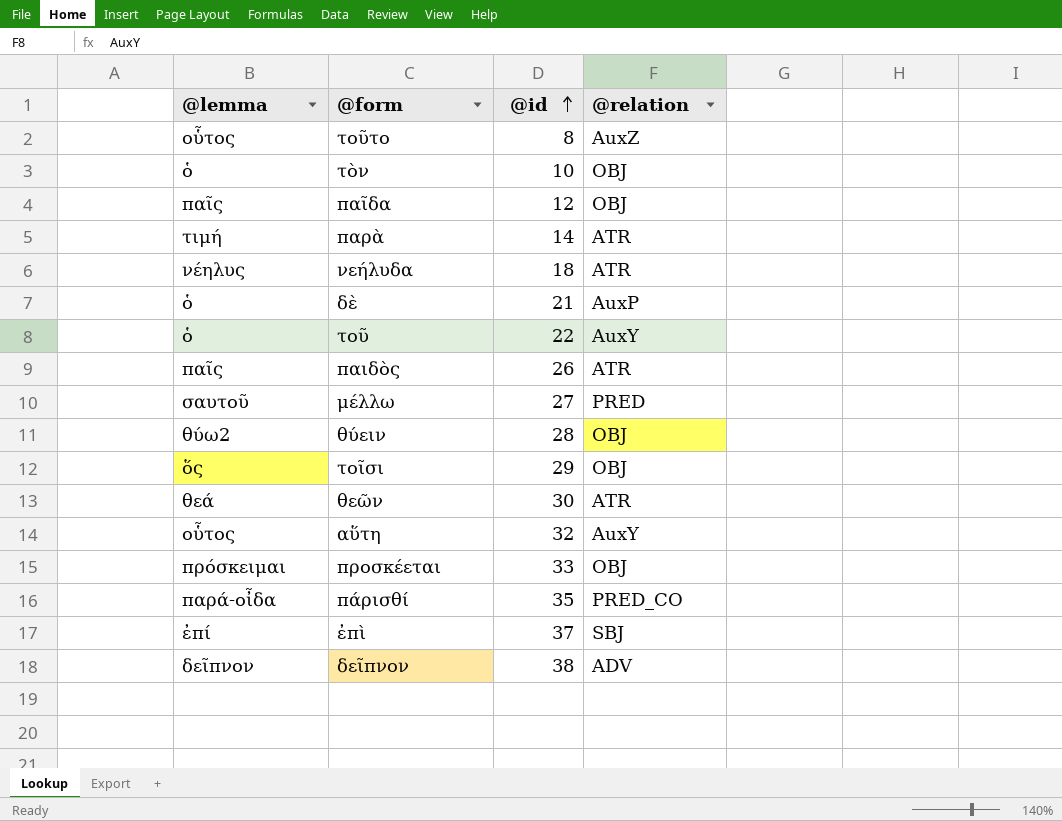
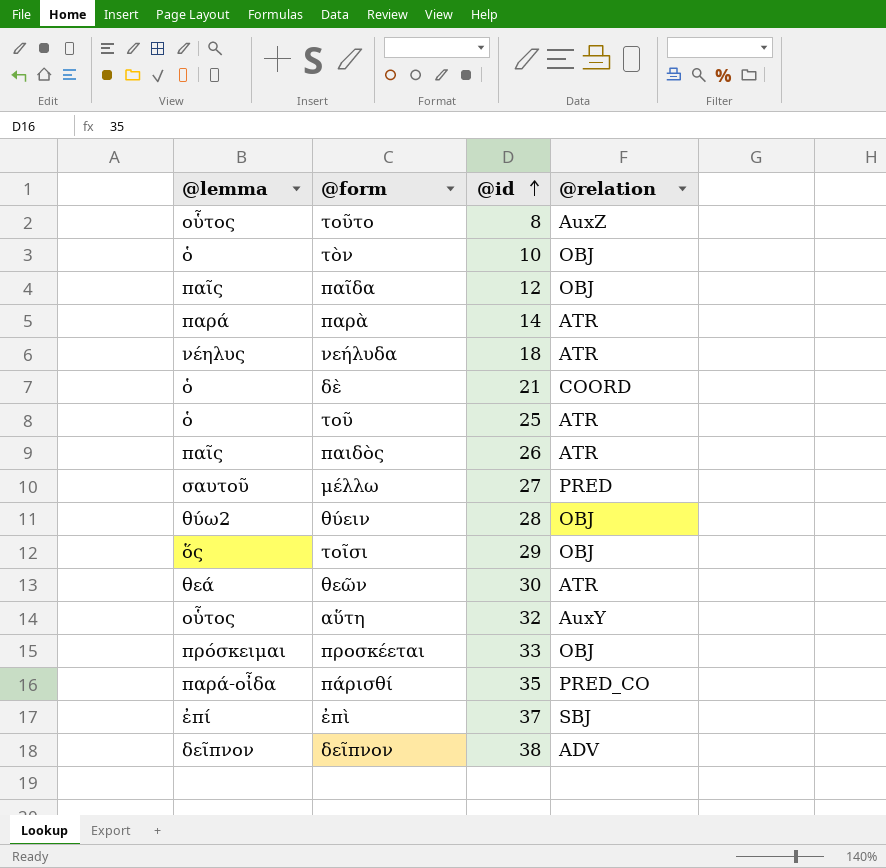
παρὰ | @lemma: τιμή -> παρά
δὲ | @relation: AuxP -> COORD
τοῦ | @id: 22 -> 25
τοῦ | @relation: AuxY -> ATR

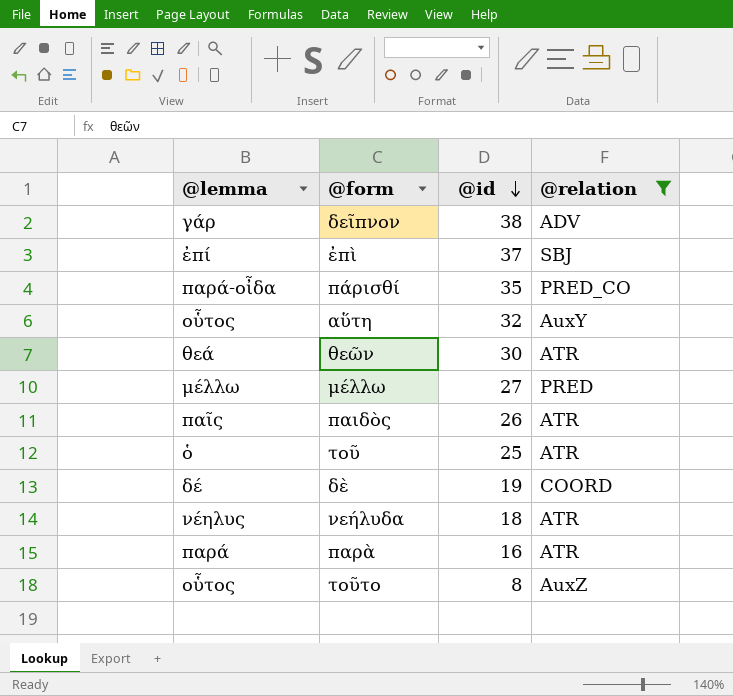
filter: none -> @relation != OBJ
row order: @id ascending -> @id descending
δεῖπνον | @lemma: δεῖπνον -> γάρ
μέλλω | @lemma: σαυτοῦ -> μέλλω
δὲ | @lemma: ὁ -> δέ
δὲ | @id: 21 -> 19
παρὰ | @id: 14 -> 16

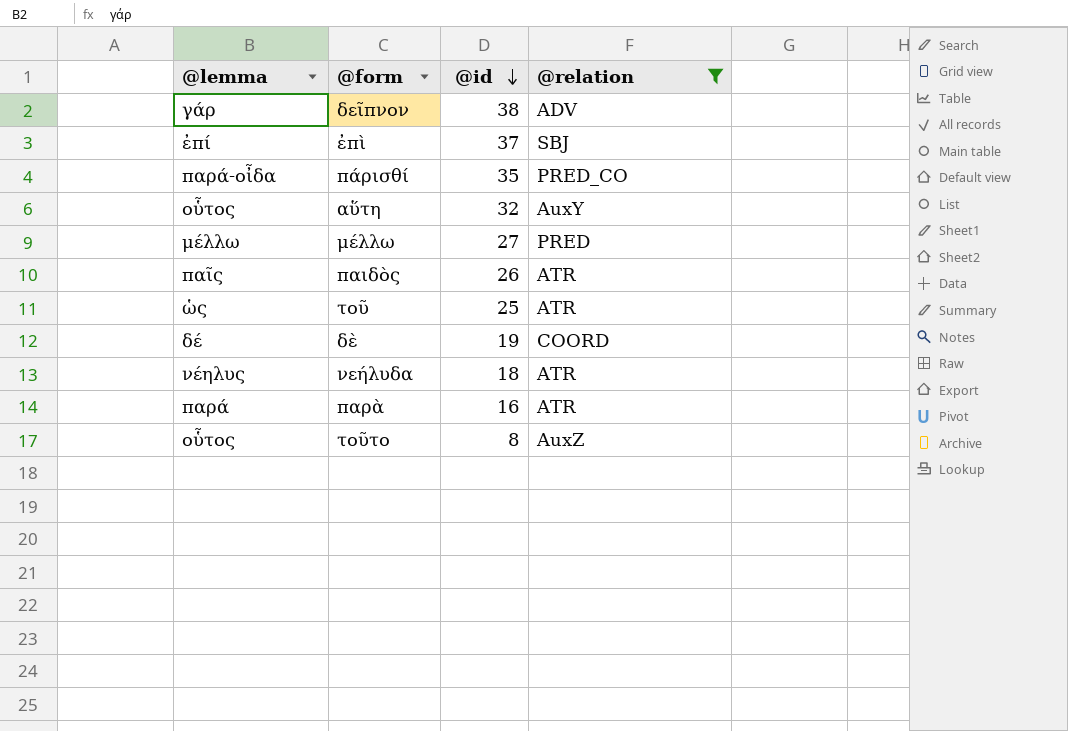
row θεῶν: θεά | 30 | ATR -> none
τοῦ | @lemma: ὁ -> ὡς

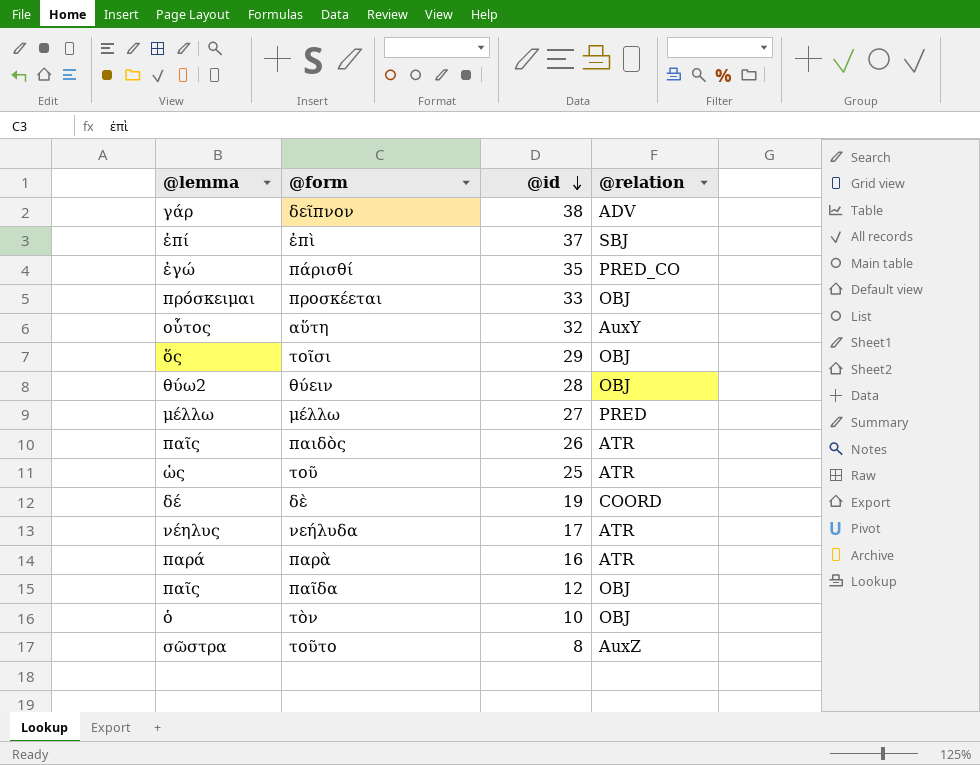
filter: @relation != OBJ -> none
πάρισθί | @lemma: παρά-οἶδα -> ἐγώ
νεήλυδα | @id: 18 -> 17
τοῦτο | @lemma: οὗτος -> σῶστρα

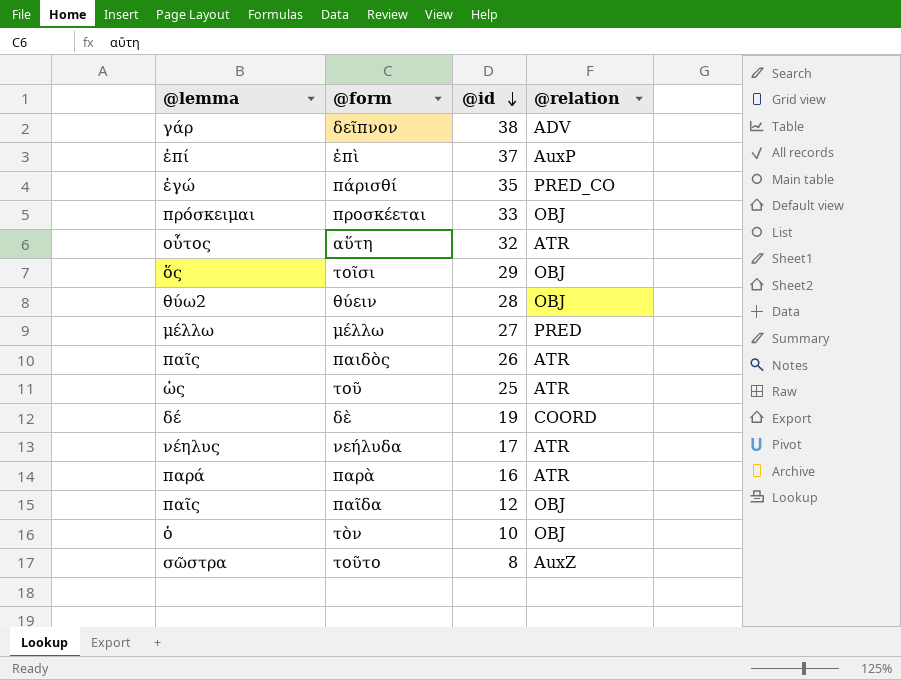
ἐπὶ | @relation: SBJ -> AuxP
αὕτη | @relation: AuxY -> ATR

